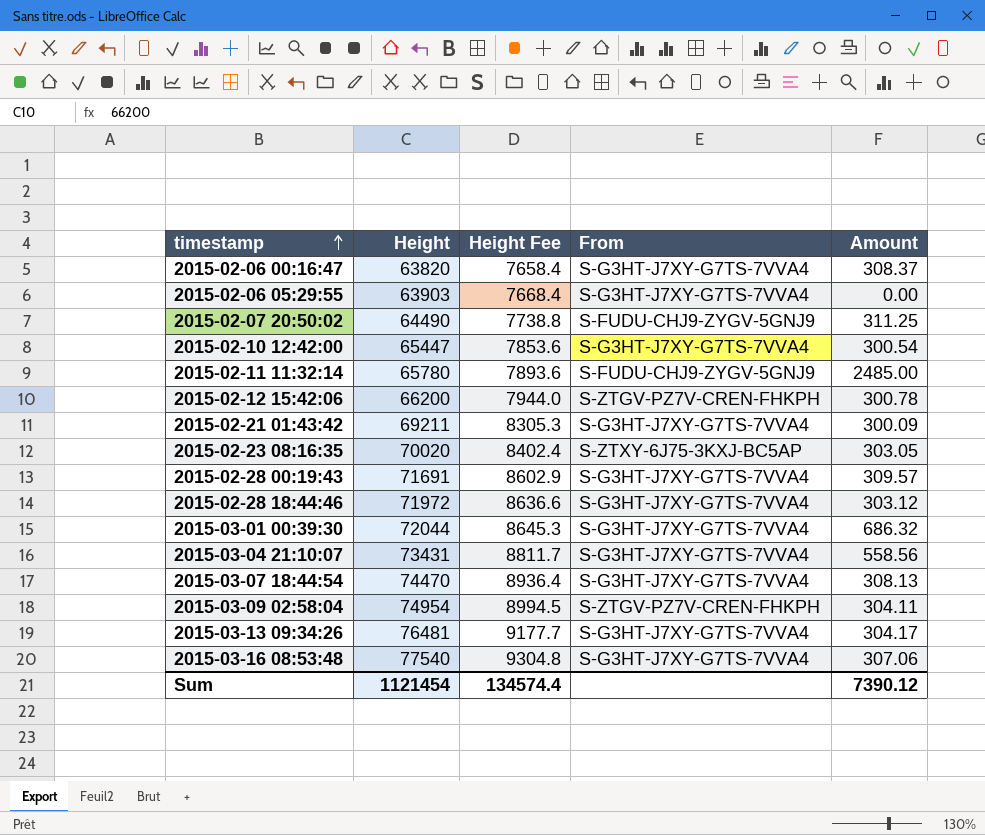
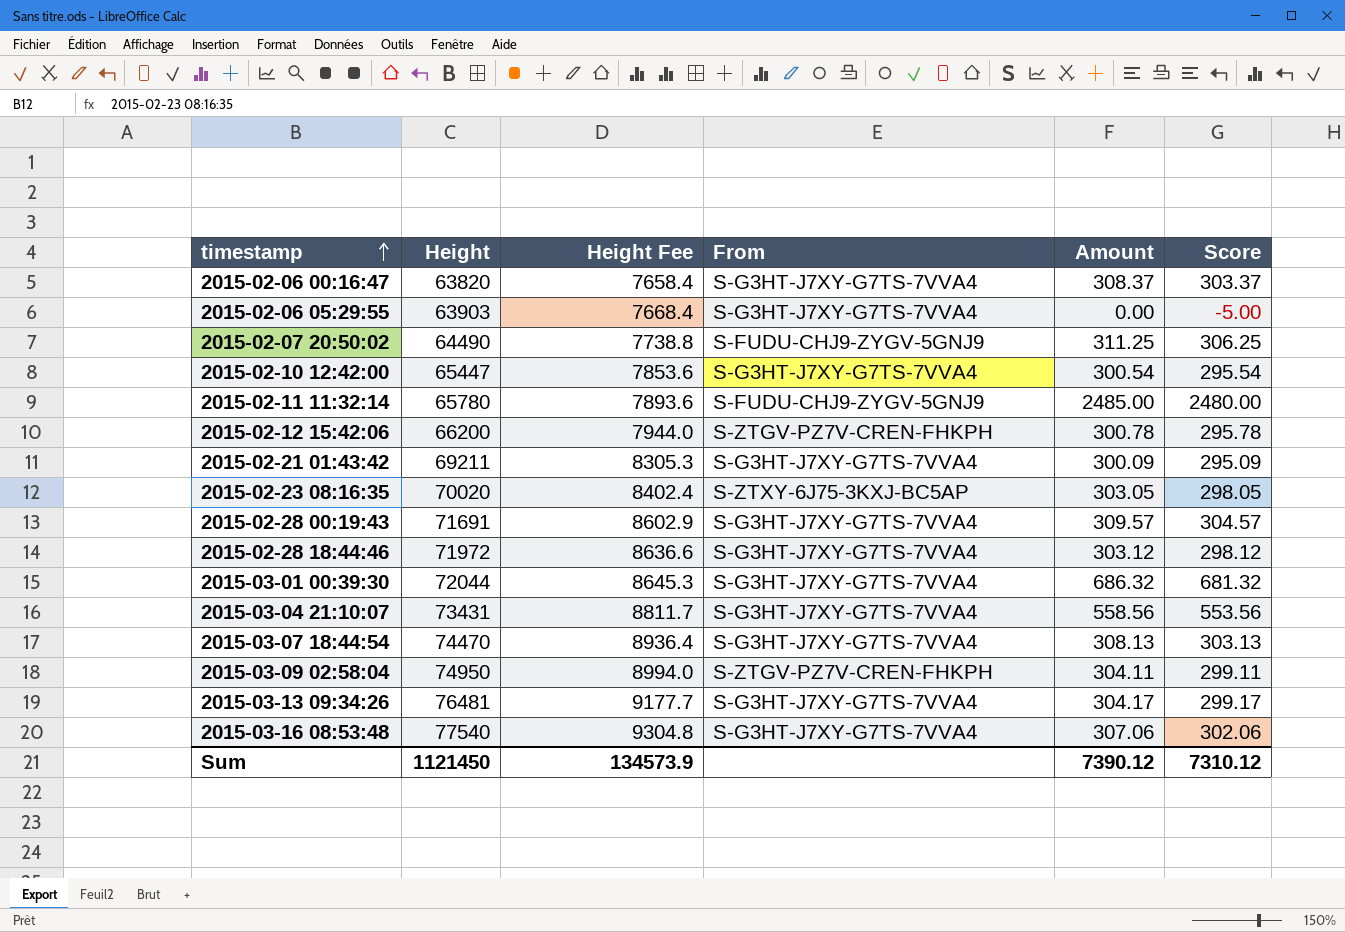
column Score | formula: none -> [Amount] - 5
2015-03-09 02:58:04 | Height: 74954 -> 74950
2015-03-09 02:58:04 | Height Fee: 8994.5 -> 8994.0
Sum | Height: 1121454 -> 1121450
Sum | Height Fee: 134574.4 -> 134573.9

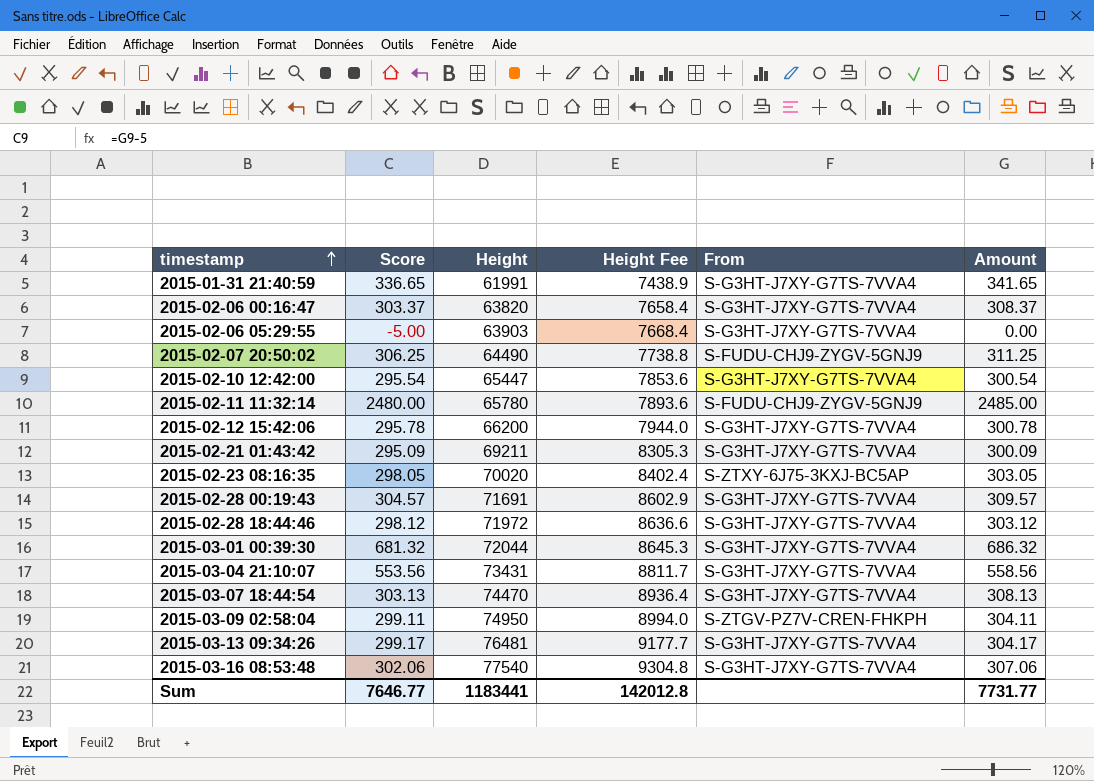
column Score | position: 6 -> 2
row 2015-01-31 21:40:59: none -> 336.65 | 61991 | 7438.9 | S-G3HT-J7XY-G7TS-7VVA4 | 341.65
2015-02-12 15:42:06 | From: S-ZTGV-PZ7V-CREN-FHKPH -> S-G3HT-J7XY-G7TS-7VVA4
Sum | Score: 7310.12 -> 7646.77
Sum | Height: 1121450 -> 1183441
Sum | Height Fee: 134573.9 -> 142012.8
Sum | Amount: 7390.12 -> 7731.77

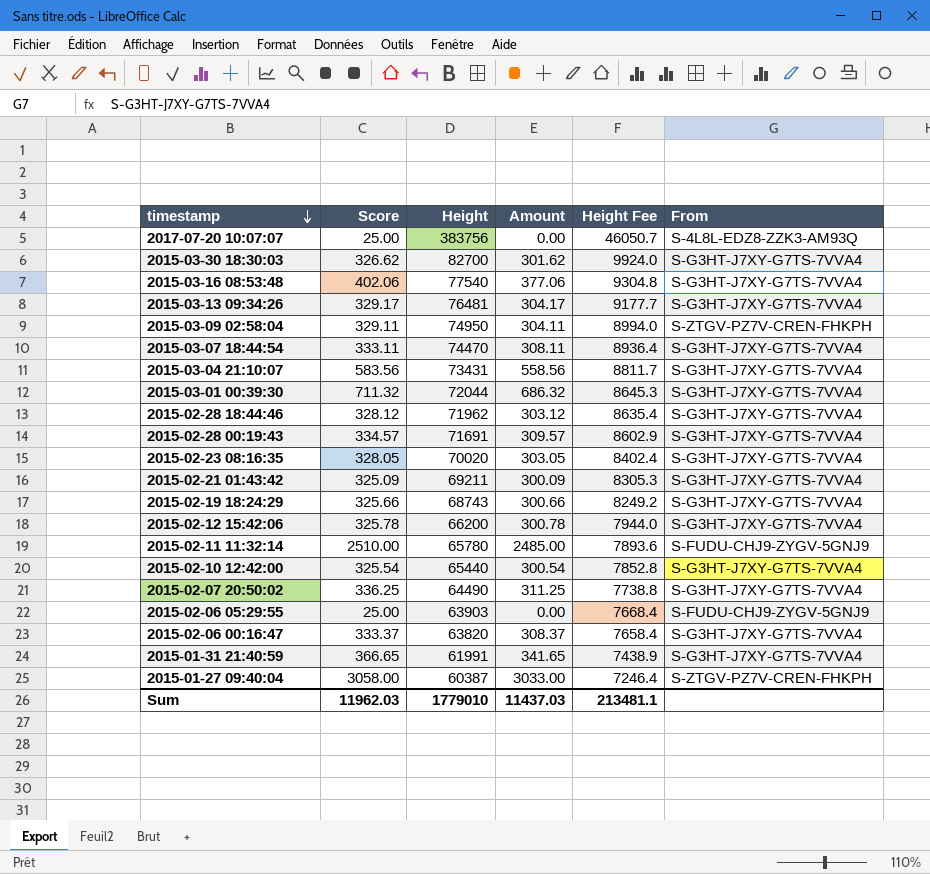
row order: timestamp ascending -> timestamp descending
column Score | formula: [Amount] - 5 -> [Amount] + 25
column Amount | position: 6 -> 4
row 2017-07-20 10:07:07: none -> 25.00 | 383756 | 0.00 | 46050.7 | S-4L8L-EDZ8-ZZK3-AM93Q
row 2015-03-30 18:30:03: none -> 326.62 | 82700 | 301.62 | 9924.0 | S-G3HT-J7XY-G7TS-7VVA4
2015-03-16 08:53:48 | Amount: 307.06 -> 377.06
2015-03-07 18:44:54 | Amount: 308.13 -> 308.11
2015-02-28 18:44:46 | Height: 71972 -> 71962
2015-02-28 18:44:46 | Height Fee: 8636.6 -> 8635.4
2015-02-23 08:16:35 | From: S-ZTXY-6J75-3KXJ-BC5AP -> S-G3HT-J7XY-G7TS-7VVA4
row 2015-02-19 18:24:29: none -> 325.66 | 68743 | 300.66 | 8249.2 | S-G3HT-J7XY-G7TS-7VVA4
2015-02-10 12:42:00 | Height: 65447 -> 65440
2015-02-10 12:42:00 | Height Fee: 7853.6 -> 7852.8
2015-02-07 20:50:02 | From: S-FUDU-CHJ9-ZYGV-5GNJ9 -> S-G3HT-J7XY-G7TS-7VVA4
2015-02-06 05:29:55 | From: S-G3HT-J7XY-G7TS-7VVA4 -> S-FUDU-CHJ9-ZYGV-5GNJ9
row 2015-01-27 09:40:04: none -> 3058.00 | 60387 | 3033.00 | 7246.4 | S-ZTGV-PZ7V-CREN-FHKPH
Sum | Score: 7646.77 -> 11962.03
Sum | Height: 1183441 -> 1779010
Sum | Amount: 7731.77 -> 11437.03
Sum | Height Fee: 142012.8 -> 213481.1

